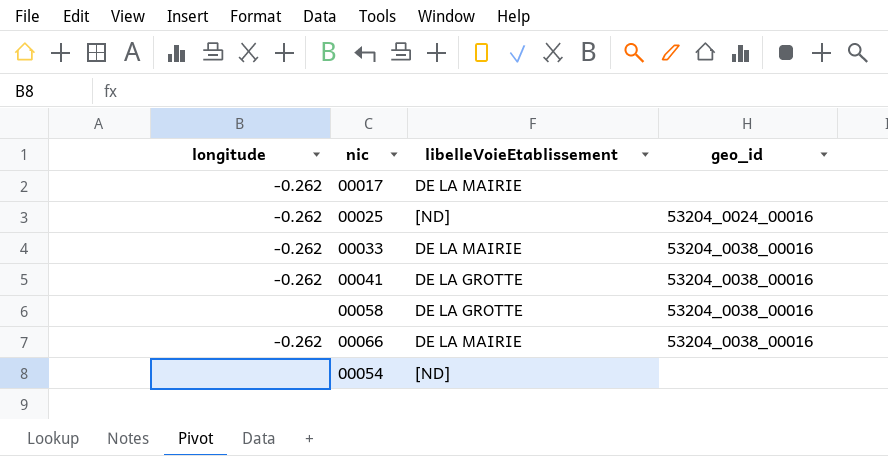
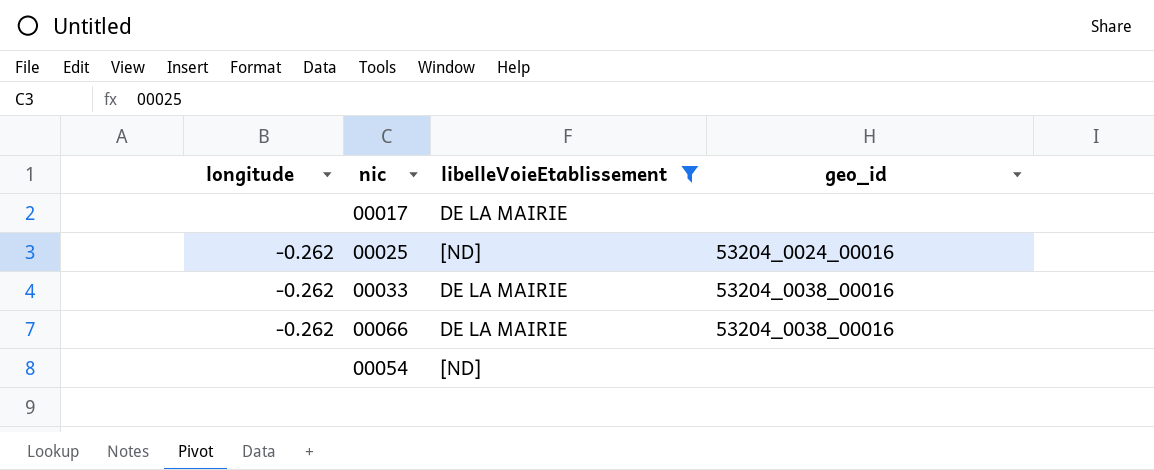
filter: none -> libelleVoieEtablissement != DE LA GROTTE
00017 | longitude: -0.262 -> none

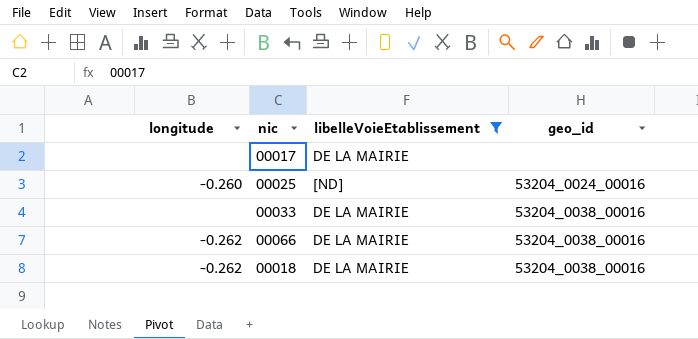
row 00054: none | [ND] | none -> none
00025 | longitude: -0.262 -> -0.260
00033 | longitude: -0.262 -> none
row 00018: none -> -0.262 | DE LA MAIRIE | 53204_0038_00016

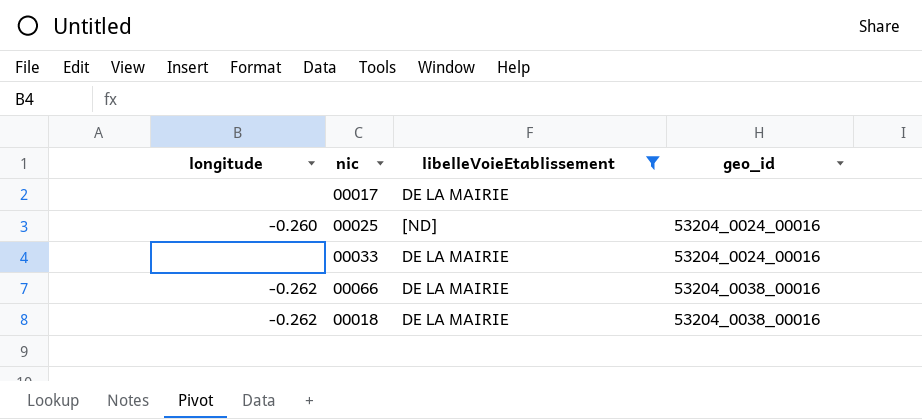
00033 | geo_id: 53204_0038_00016 -> 53204_0024_00016

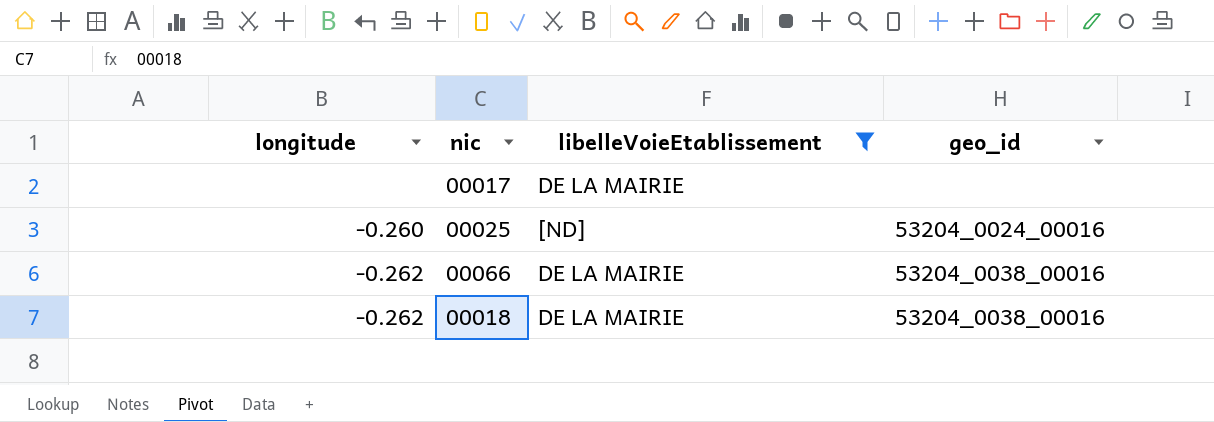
row 00033: none | DE LA MAIRIE | 53204_0024_00016 -> none

